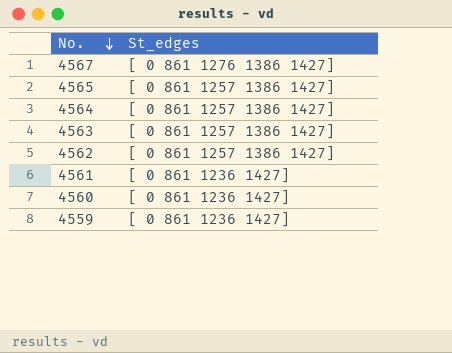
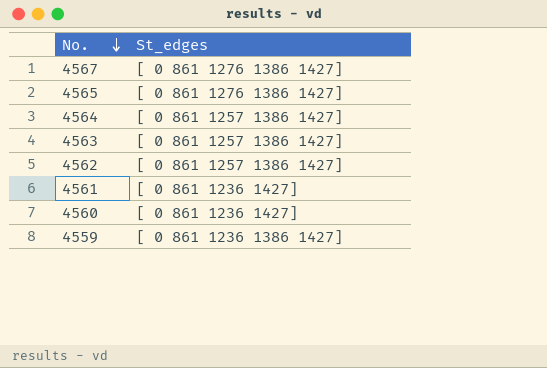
4565 | St_edges: [ 0 861 1257 1386 1427] -> [ 0 861 1276 1386 1427]
4559 | St_edges: [ 0 861 1236 1427] -> [ 0 861 1236 1386 1427]

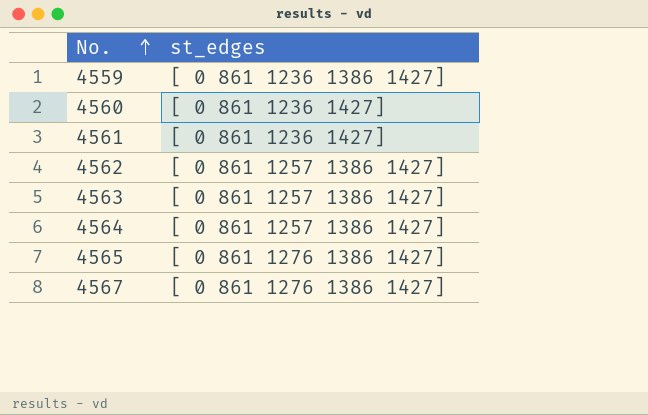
row order: No. descending -> No. ascending
column name: St_edges -> st_edges

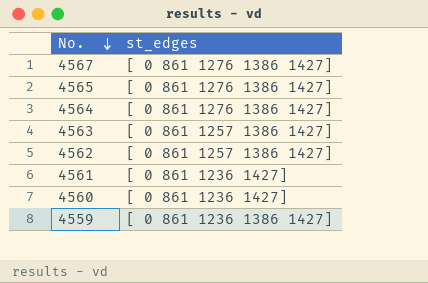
row order: No. ascending -> No. descending
4564 | st_edges: [ 0 861 1257 1386 1427] -> [ 0 861 1276 1386 1427]

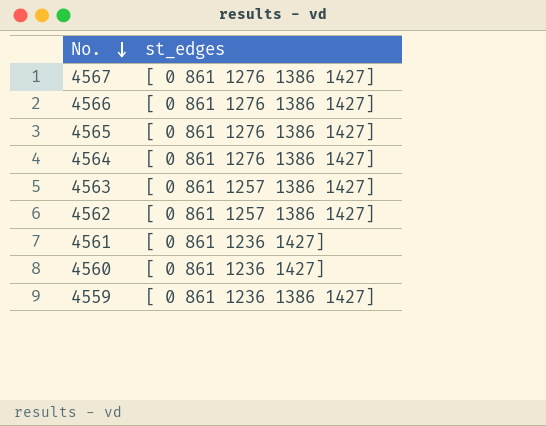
row 4566: none -> [ 0 861 1276 1386 1427]

